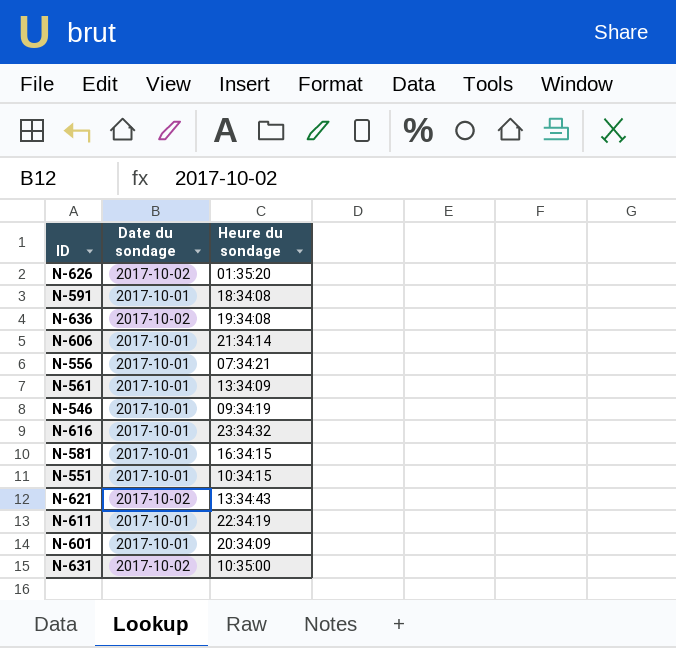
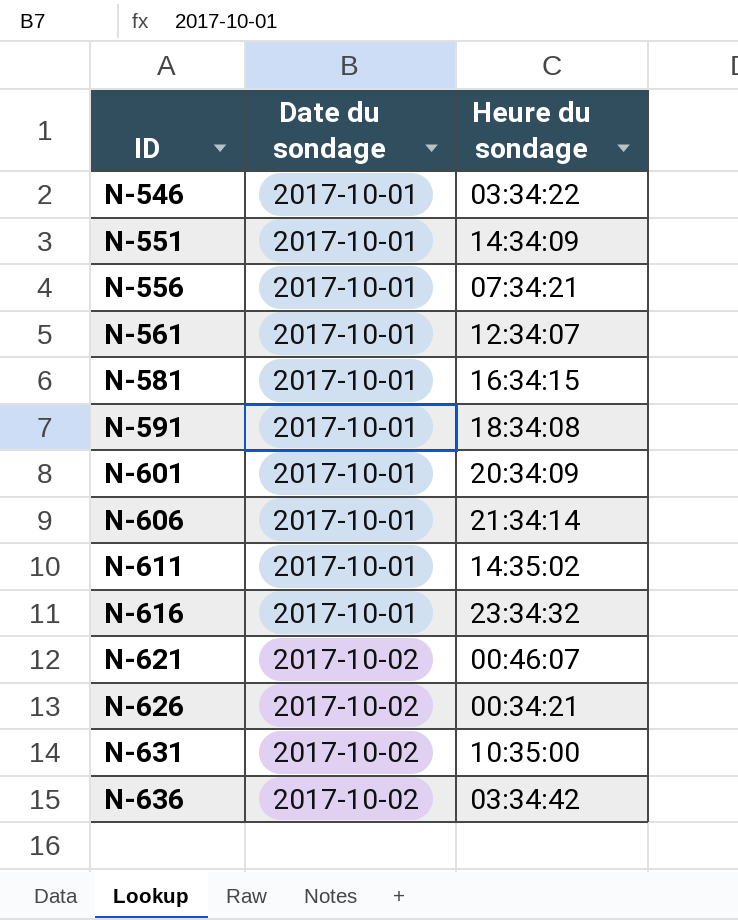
row order: none -> ID ascending
N-546 | Heure du sondage: 09:34:19 -> 03:34:22
N-551 | Heure du sondage: 10:34:15 -> 14:34:09
N-561 | Heure du sondage: 13:34:09 -> 12:34:07
N-611 | Heure du sondage: 22:34:19 -> 14:35:02
N-621 | Heure du sondage: 13:34:43 -> 00:46:07
N-626 | Heure du sondage: 01:35:20 -> 00:34:21
N-636 | Heure du sondage: 19:34:08 -> 03:34:42

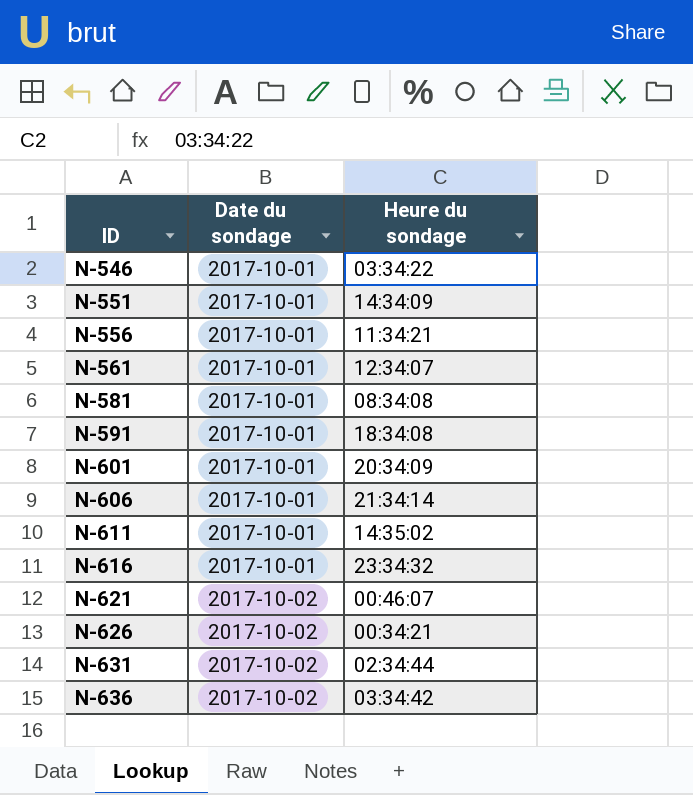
N-556 | Heure du sondage: 07:34:21 -> 11:34:21
N-581 | Heure du sondage: 16:34:15 -> 08:34:08
N-631 | Heure du sondage: 10:35:00 -> 02:34:44

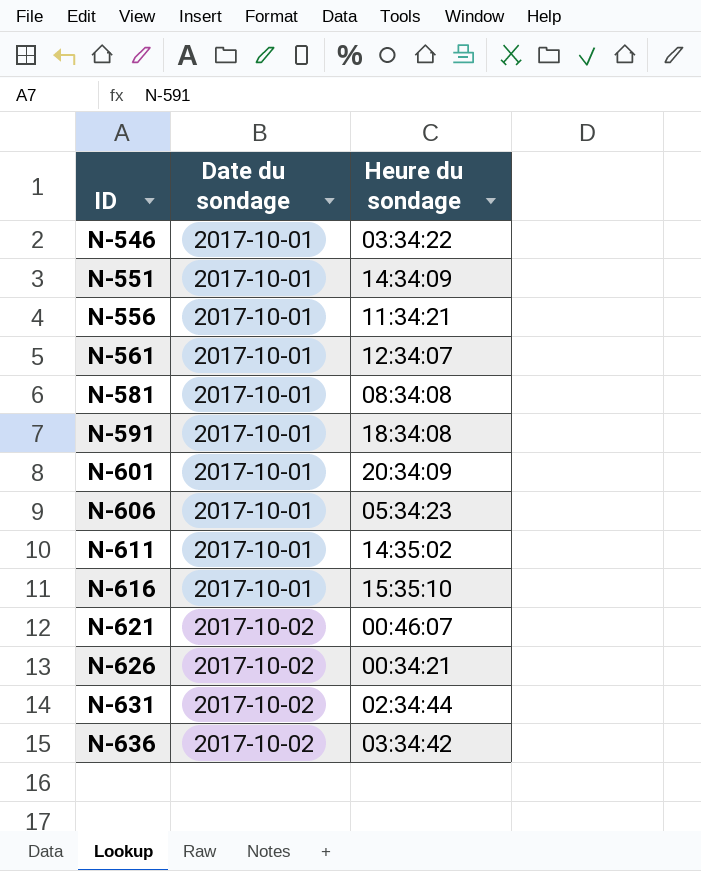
N-606 | Heure du sondage: 21:34:14 -> 05:34:23
N-616 | Heure du sondage: 23:34:32 -> 15:35:10

